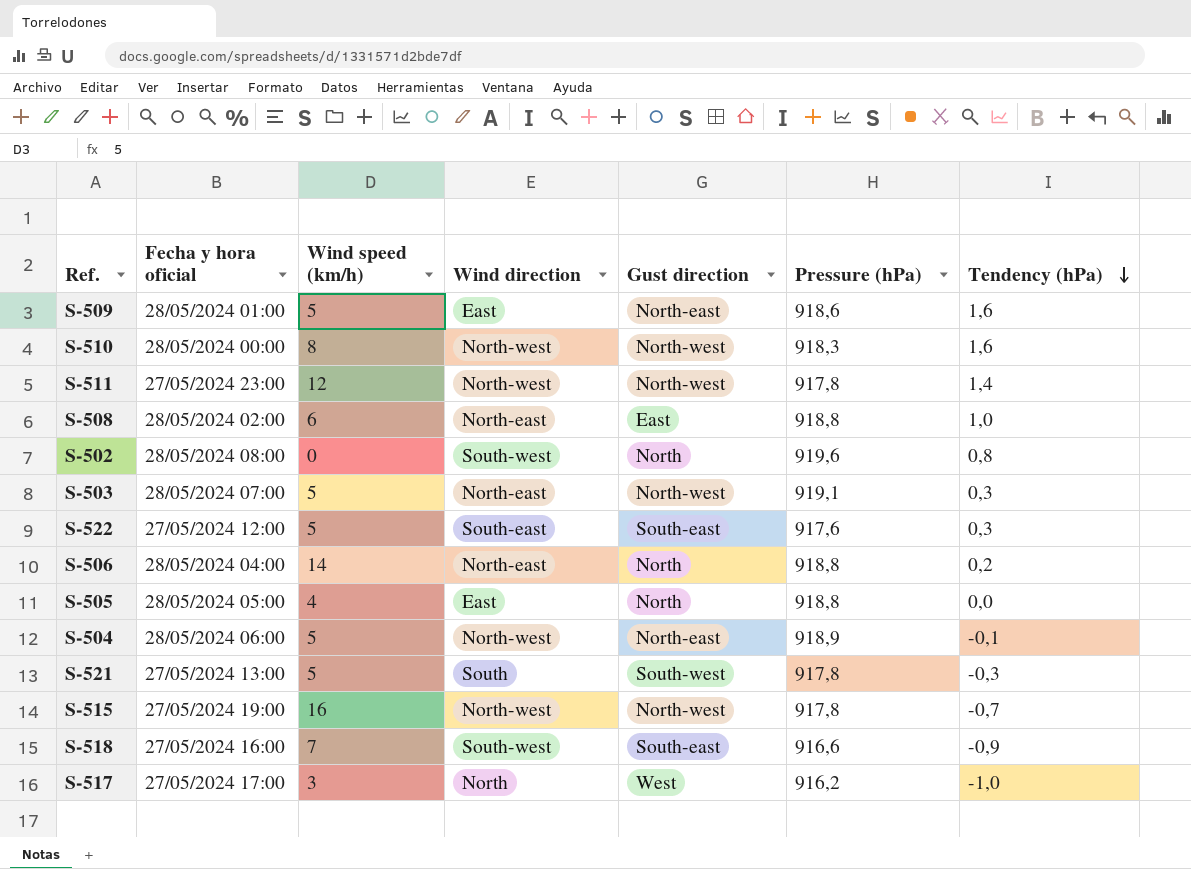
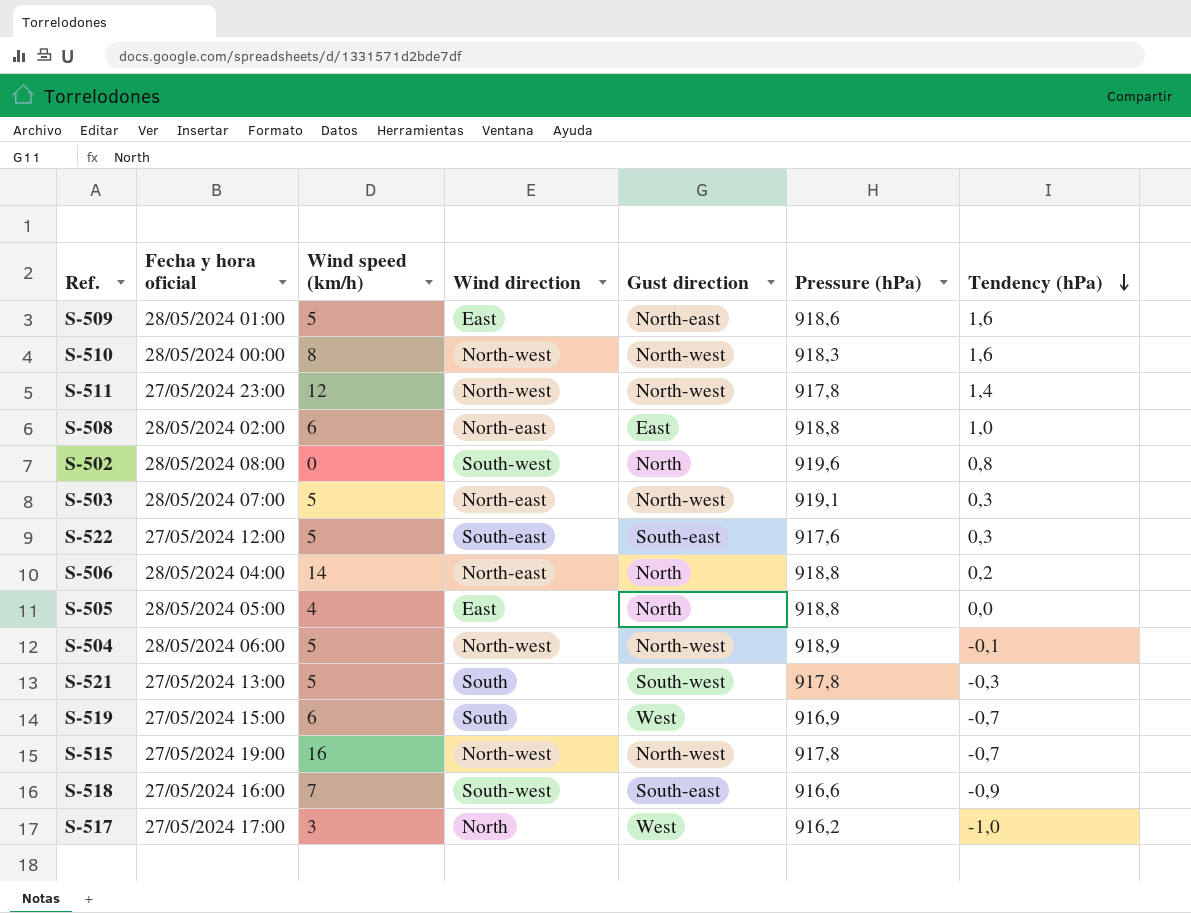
S-504 | Gust direction: North-east -> North-west
row S-519: none -> 27/05/2024 15:00 | 6 | South | West | 916,9 | -0,7

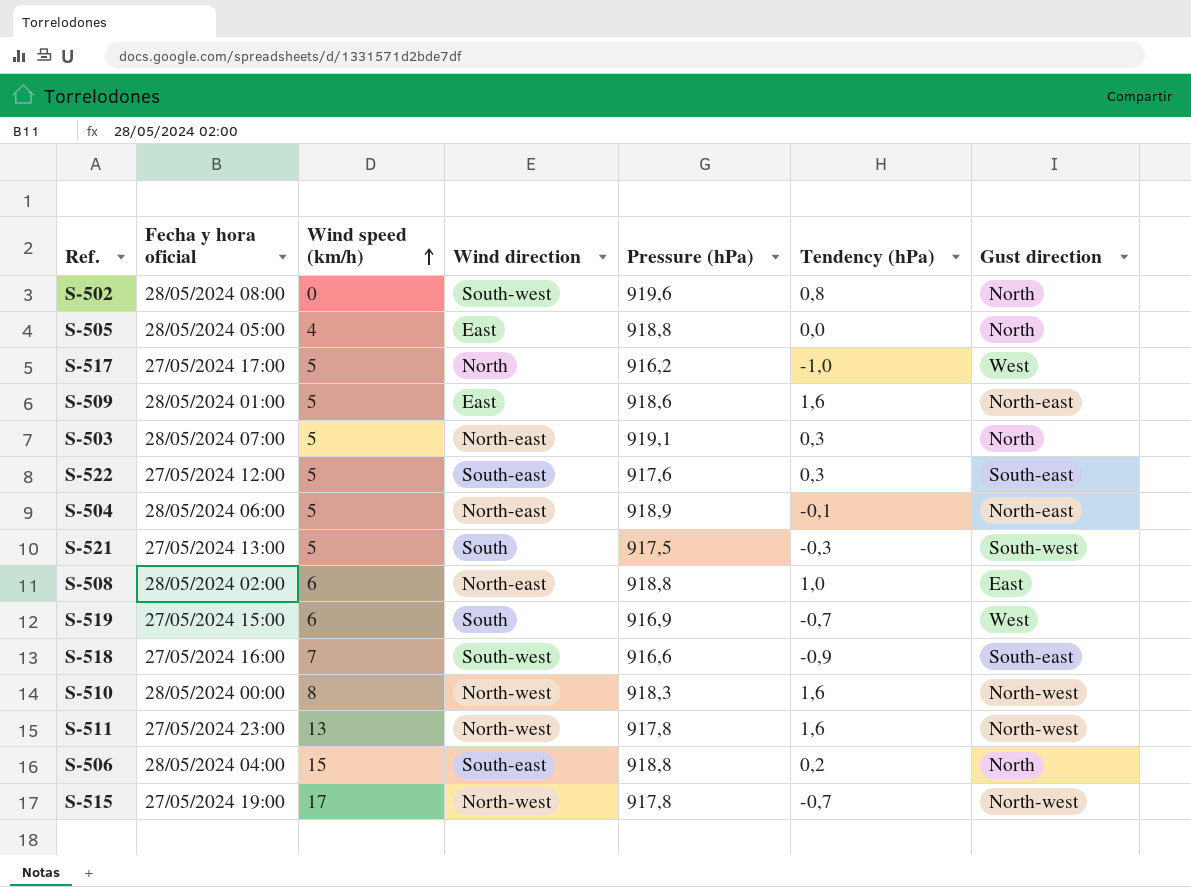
row order: Tendency (hPa) descending -> Wind speed (km/h) ascending
column Gust direction | position: 5 -> 7
S-517 | Wind speed (km/h): 3 -> 5
S-503 | Gust direction: North-west -> North
S-504 | Wind direction: North-west -> North-east
S-504 | Gust direction: North-west -> North-east
S-521 | Pressure (hPa): 917,8 -> 917,5
S-511 | Wind speed (km/h): 12 -> 13
S-511 | Tendency (hPa): 1,4 -> 1,6
S-506 | Wind speed (km/h): 14 -> 15
S-506 | Wind direction: North-east -> South-east
S-515 | Wind speed (km/h): 16 -> 17

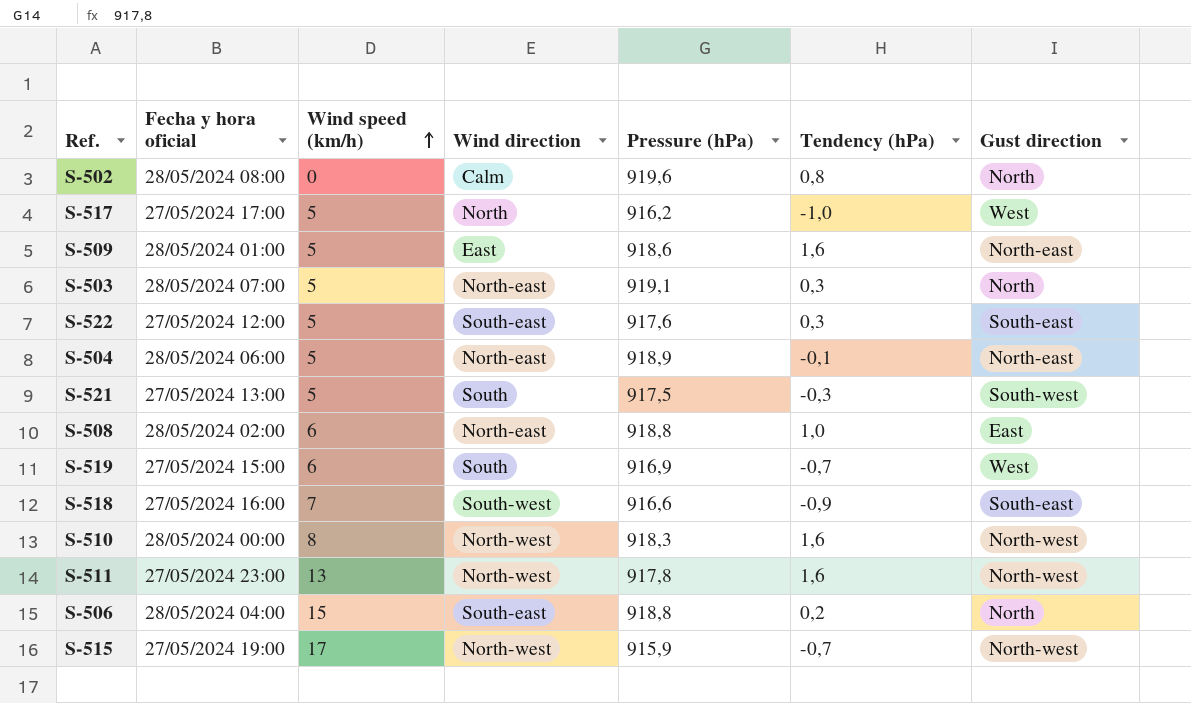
row S-505: 28/05/2024 05:00 | 4 | East | 918,8 | 0,0 | North -> none
S-502 | Wind direction: South-west -> Calm
S-515 | Pressure (hPa): 917,8 -> 915,9

